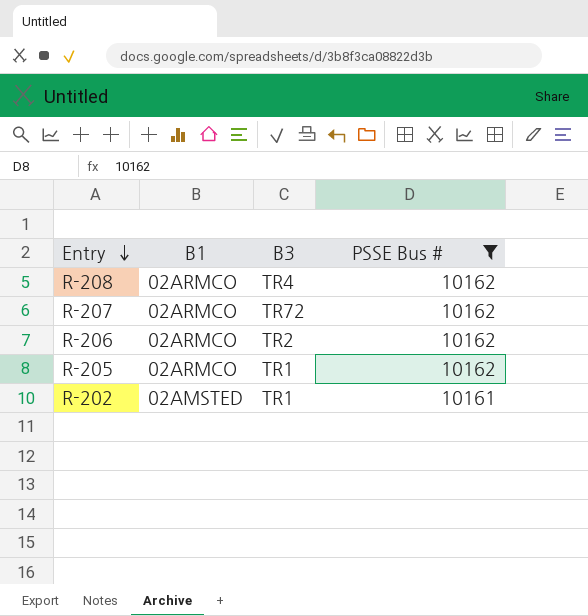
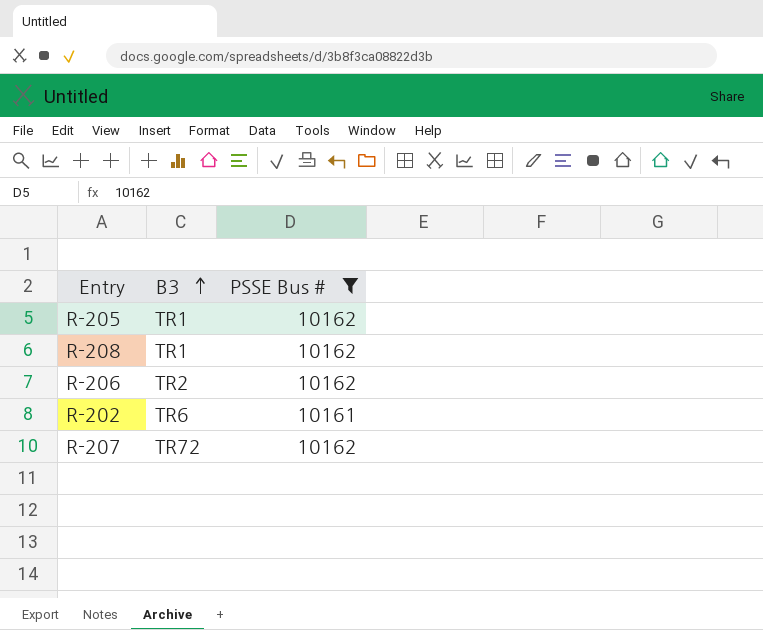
row order: Entry descending -> B3 ascending
column B1 | position: 2 -> none
R-208 | B3: TR4 -> TR1
R-202 | B3: TR1 -> TR6

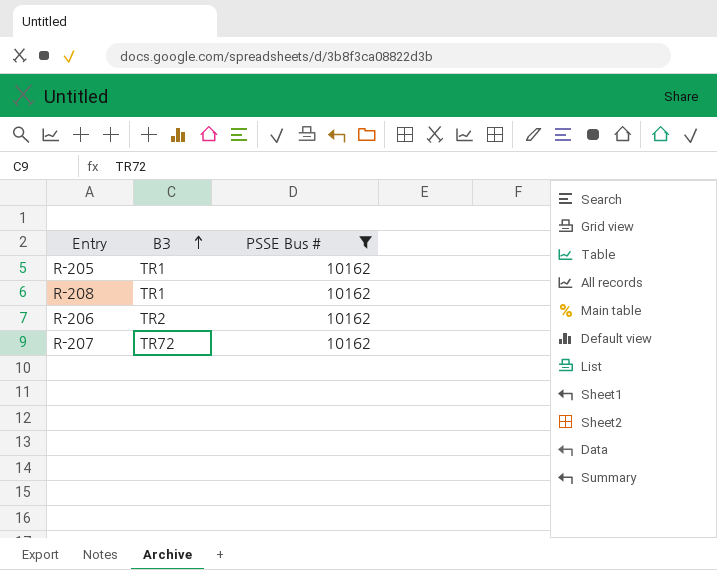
row R-202: TR6 | 10161 -> none

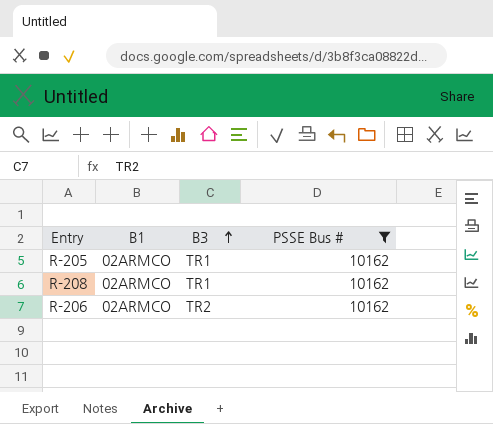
column B1 | position: none -> 2
row R-207: TR72 | 10162 -> none

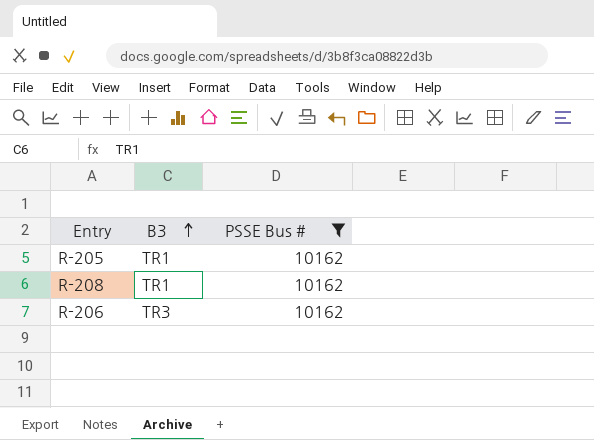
column B1 | position: 2 -> none
R-206 | B3: TR2 -> TR3

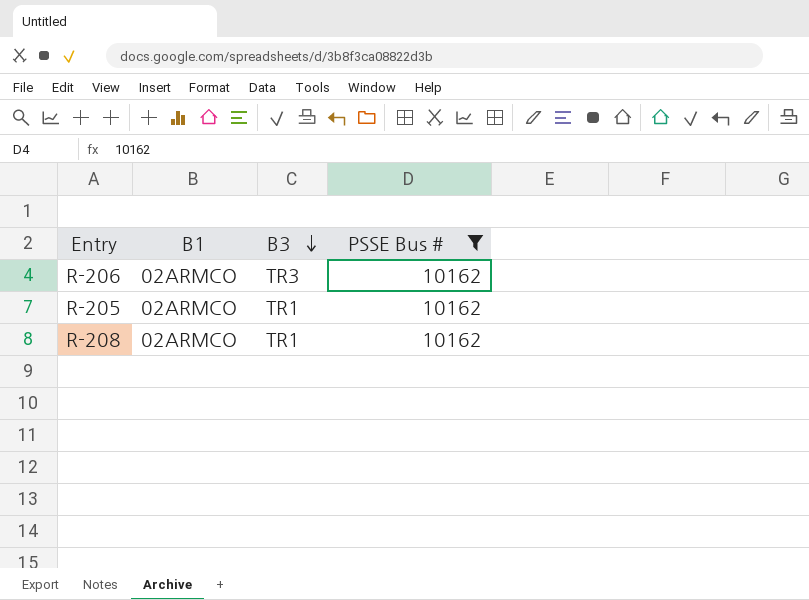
row order: B3 ascending -> B3 descending
column B1 | position: none -> 2

